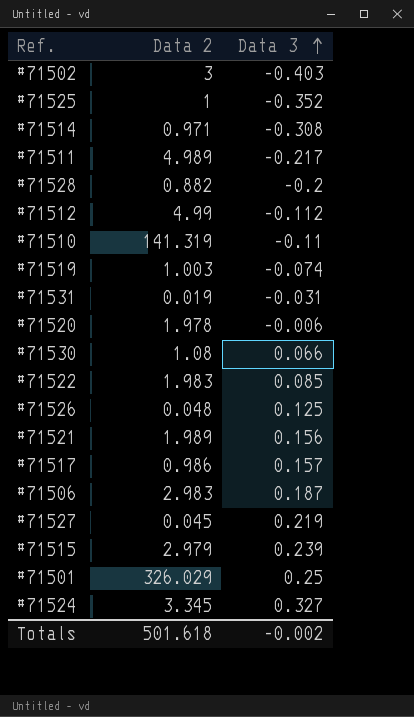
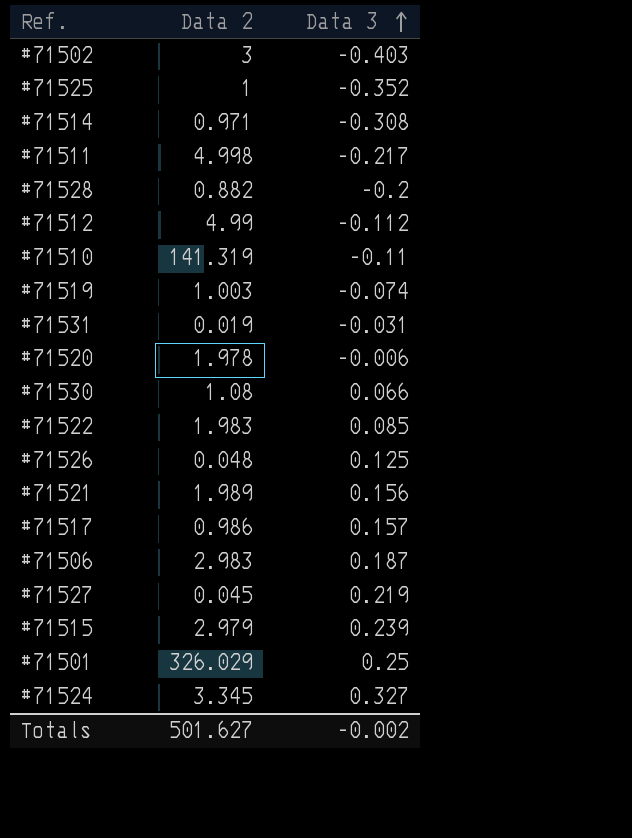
#71511 | Data 2: 4.989 -> 4.998
Totals | Data 2: 501.618 -> 501.627

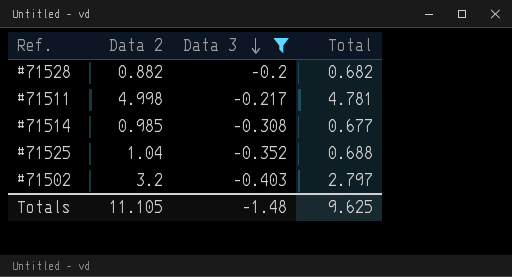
filter: none -> Data 3 <= -0.2
row order: Data 3 ascending -> Data 3 descending
column Total | formula: none -> [Data 2] + [Data 3]
#71514 | Data 2: 0.971 -> 0.985
#71525 | Data 2: 1 -> 1.04
#71502 | Data 2: 3 -> 3.2
Totals | Data 2: 501.627 -> 11.105
Totals | Data 3: -0.002 -> -1.48

